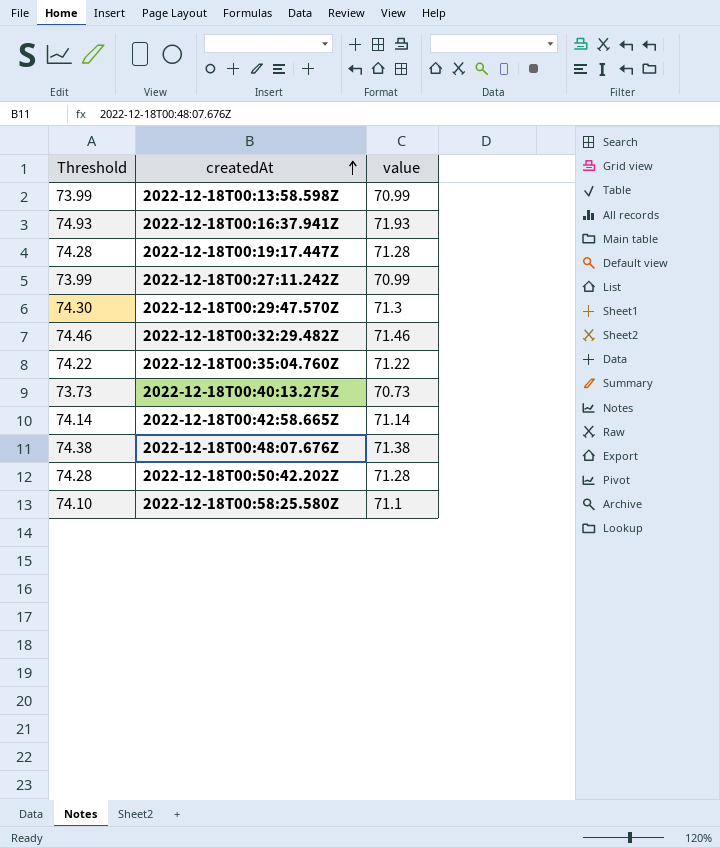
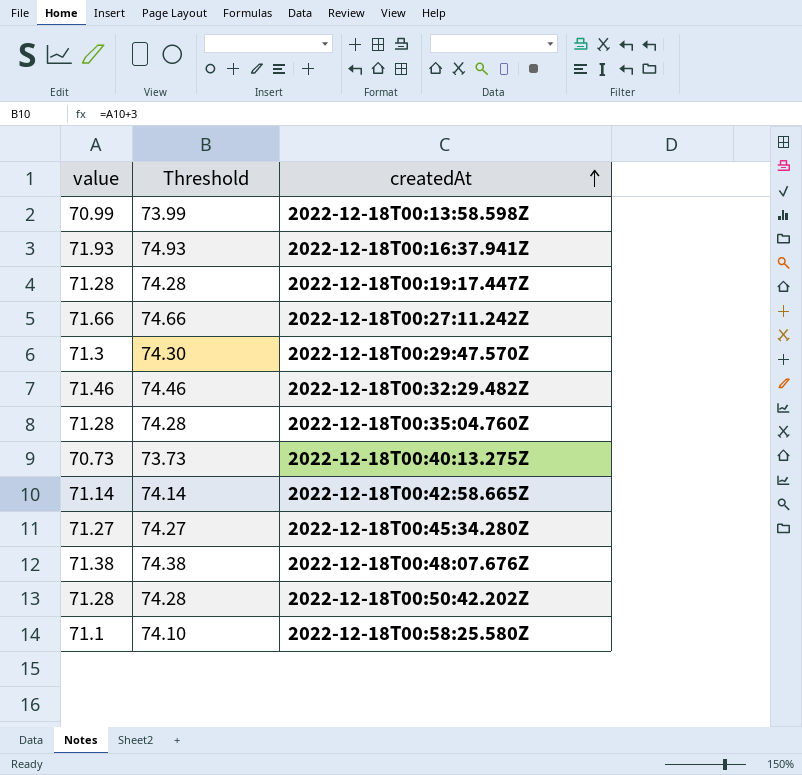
column value | position: 3 -> 1
2022-12-18T00:27:11.242Z | value: 70.99 -> 71.66
2022-12-18T00:27:11.242Z | Threshold: 73.99 -> 74.66
2022-12-18T00:35:04.760Z | value: 71.22 -> 71.28
2022-12-18T00:35:04.760Z | Threshold: 74.22 -> 74.28
row 2022-12-18T00:45:34.280Z: none -> 71.27 | 74.27

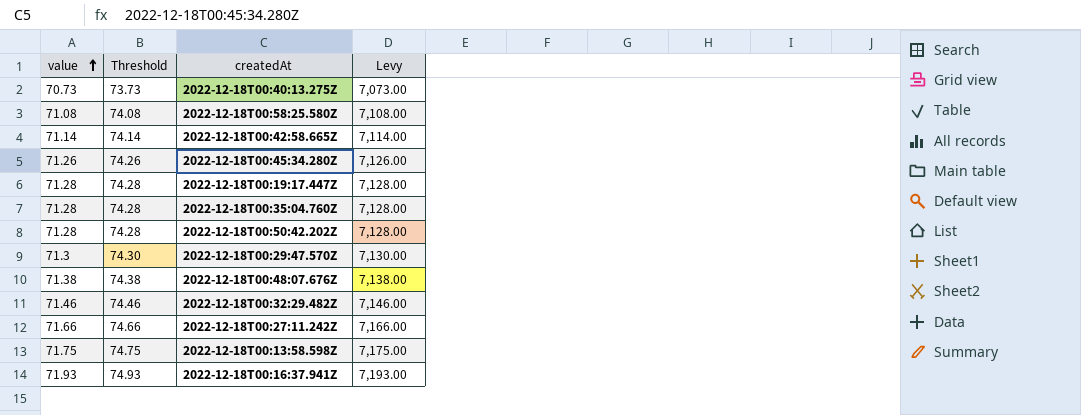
row order: createdAt ascending -> value ascending
column Levy | formula: none -> [value] * 100
2022-12-18T00:58:25.580Z | value: 71.1 -> 71.08
2022-12-18T00:58:25.580Z | Threshold: 74.10 -> 74.08
2022-12-18T00:45:34.280Z | value: 71.27 -> 71.26
2022-12-18T00:45:34.280Z | Threshold: 74.27 -> 74.26
2022-12-18T00:13:58.598Z | value: 70.99 -> 71.75
2022-12-18T00:13:58.598Z | Threshold: 73.99 -> 74.75

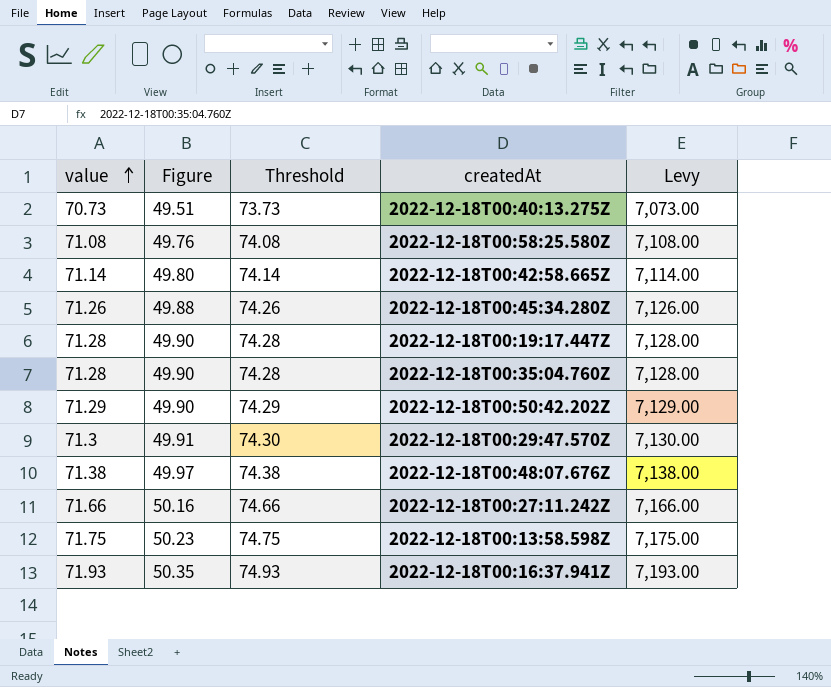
column Figure | formula: none -> [value] * 0.7
row 2022-12-18T00:32:29.482Z: 71.46 | 74.46 | 7,146.00 -> none
2022-12-18T00:50:42.202Z | value: 71.28 -> 71.29
2022-12-18T00:50:42.202Z | Threshold: 74.28 -> 74.29
2022-12-18T00:50:42.202Z | Levy: 7,128.00 -> 7,129.00

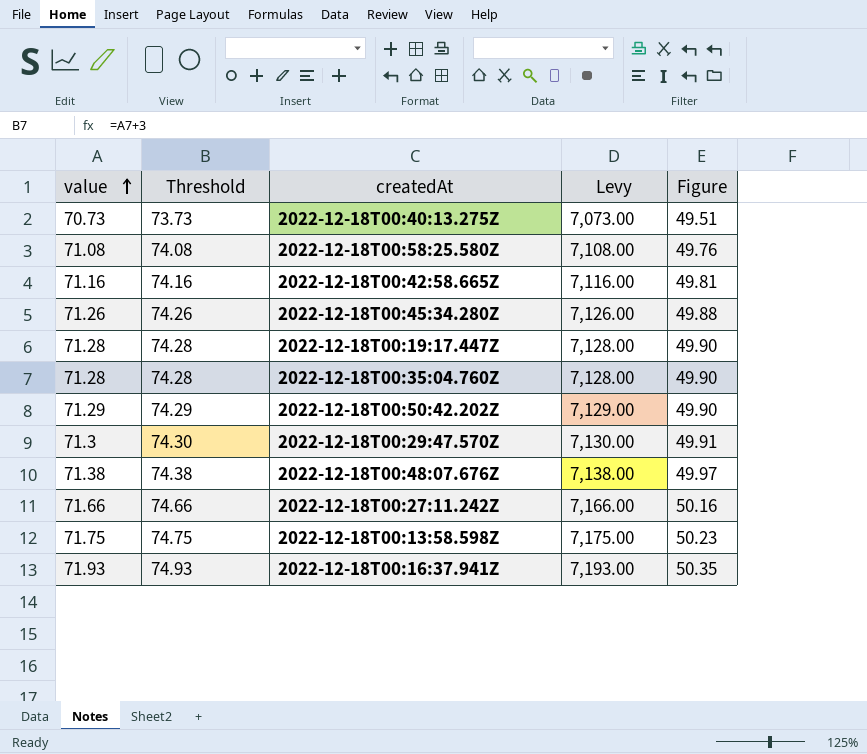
column Figure | position: 2 -> 5
2022-12-18T00:42:58.665Z | value: 71.14 -> 71.16
2022-12-18T00:42:58.665Z | Threshold: 74.14 -> 74.16
2022-12-18T00:42:58.665Z | Levy: 7,114.00 -> 7,116.00
2022-12-18T00:42:58.665Z | Figure: 49.80 -> 49.81

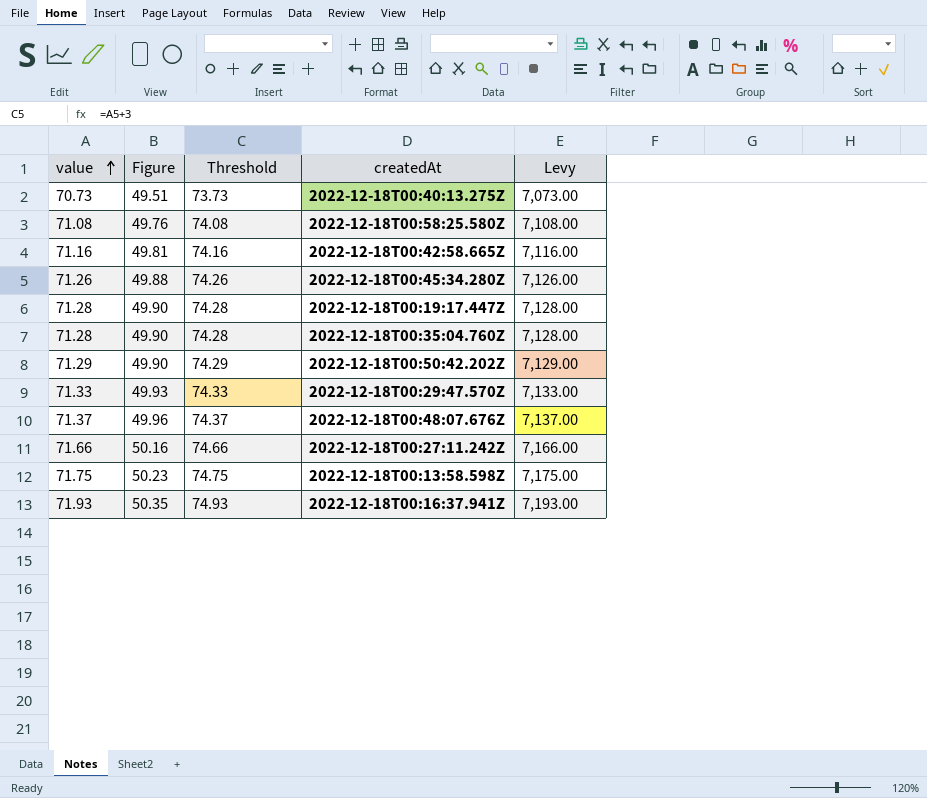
column Figure | position: 5 -> 2
2022-12-18T00:29:47.570Z | value: 71.3 -> 71.33
2022-12-18T00:29:47.570Z | Figure: 49.91 -> 49.93
2022-12-18T00:29:47.570Z | Threshold: 74.30 -> 74.33
2022-12-18T00:29:47.570Z | Levy: 7,130.00 -> 7,133.00
2022-12-18T00:48:07.676Z | value: 71.38 -> 71.37
2022-12-18T00:48:07.676Z | Figure: 49.97 -> 49.96
2022-12-18T00:48:07.676Z | Threshold: 74.38 -> 74.37
2022-12-18T00:48:07.676Z | Levy: 7,138.00 -> 7,137.00

